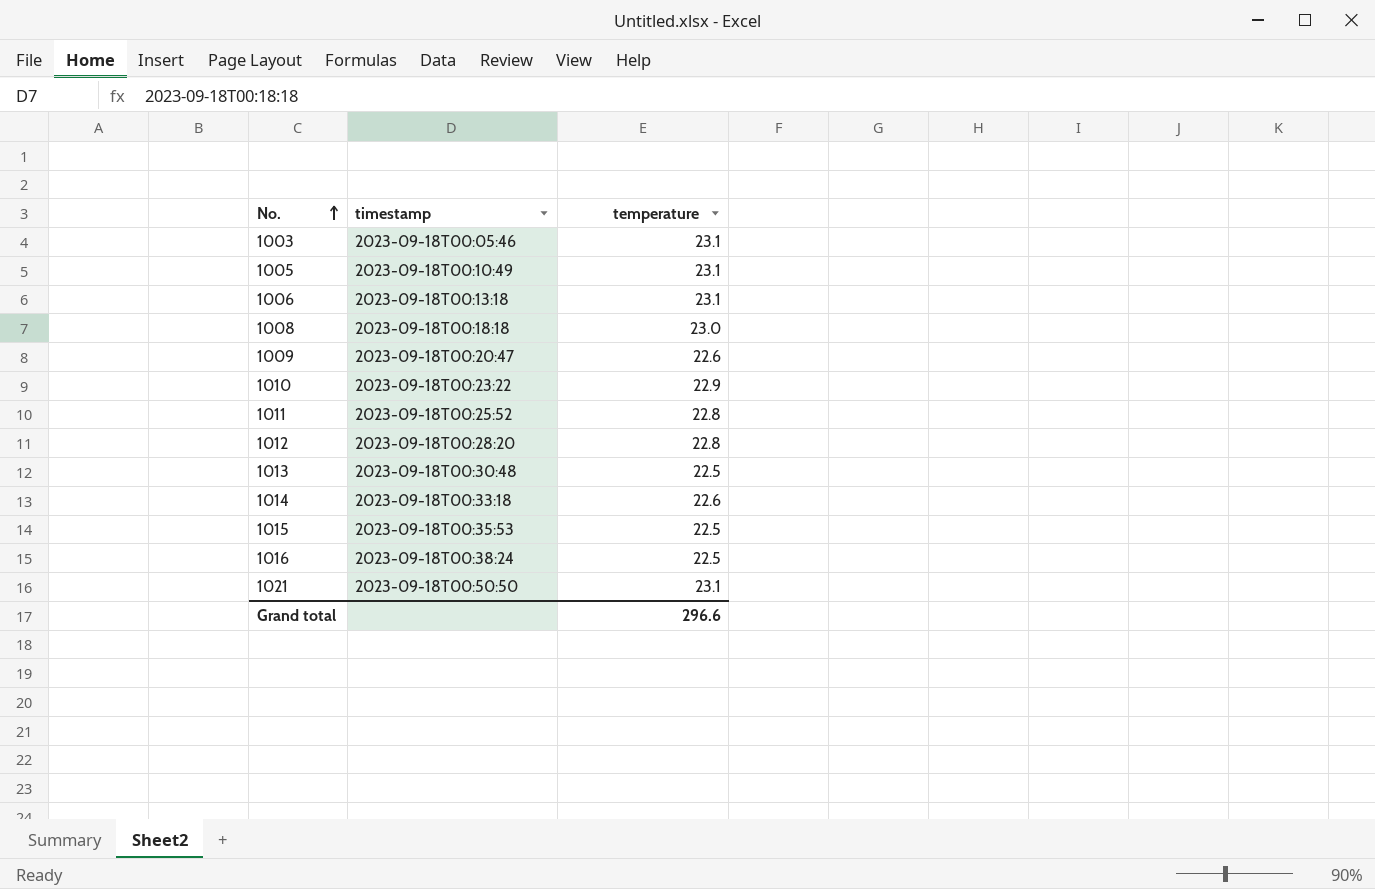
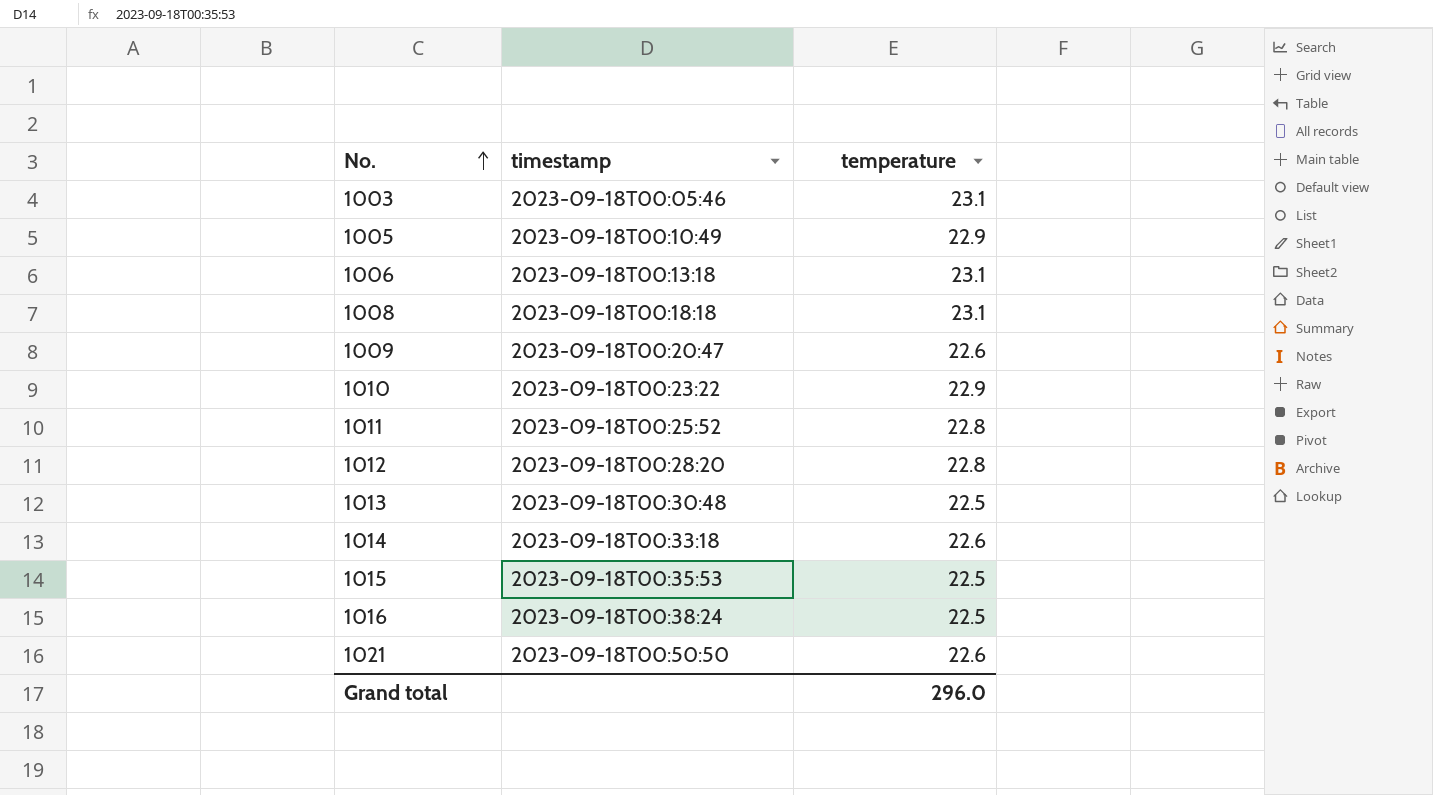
1005 | temperature: 23.1 -> 22.9
1008 | temperature: 23.0 -> 23.1
1021 | temperature: 23.1 -> 22.6
Grand total | temperature: 296.6 -> 296.0

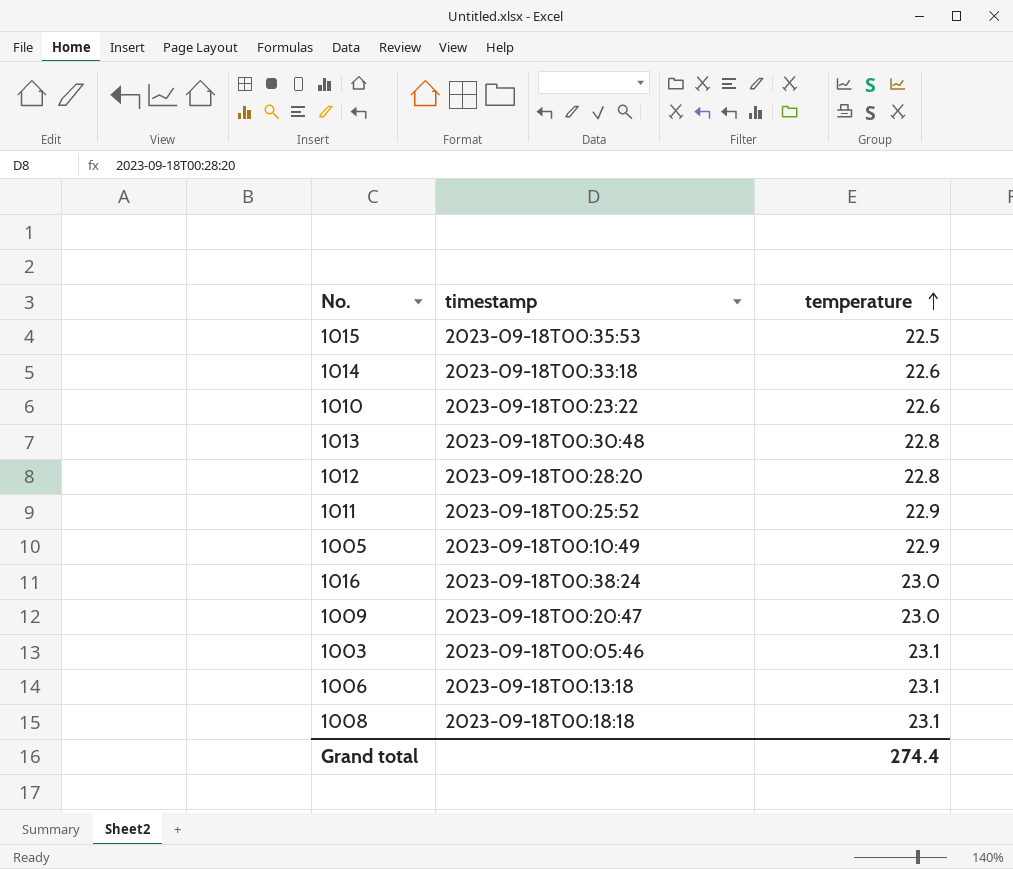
row order: No. ascending -> temperature ascending
row 1021: 2023-09-18T00:50:50 | 22.6 -> none
1010 | temperature: 22.9 -> 22.6
1013 | temperature: 22.5 -> 22.8
1011 | temperature: 22.8 -> 22.9
1016 | temperature: 22.5 -> 23.0
1009 | temperature: 22.6 -> 23.0
Grand total | temperature: 296.0 -> 274.4

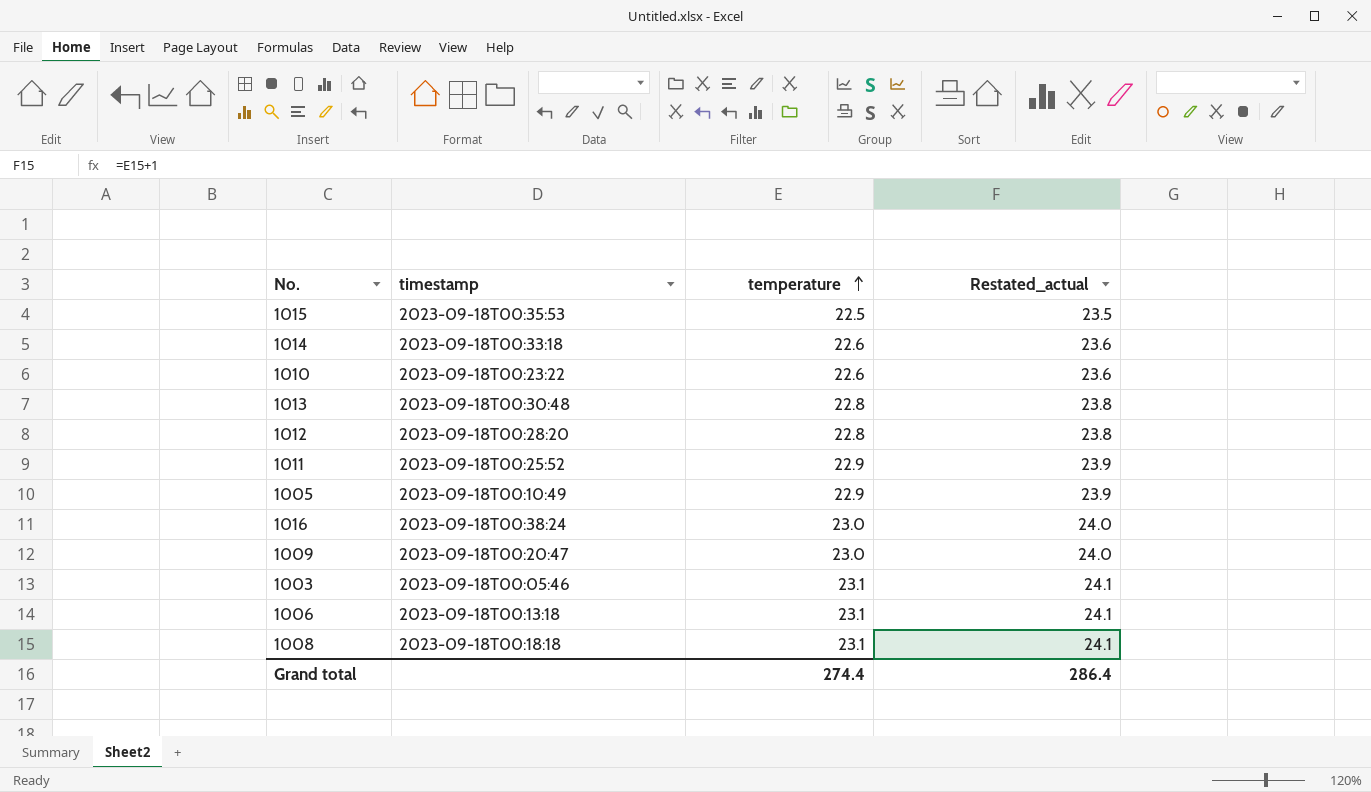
column Restated_actual | formula: none -> [temperature] + 1

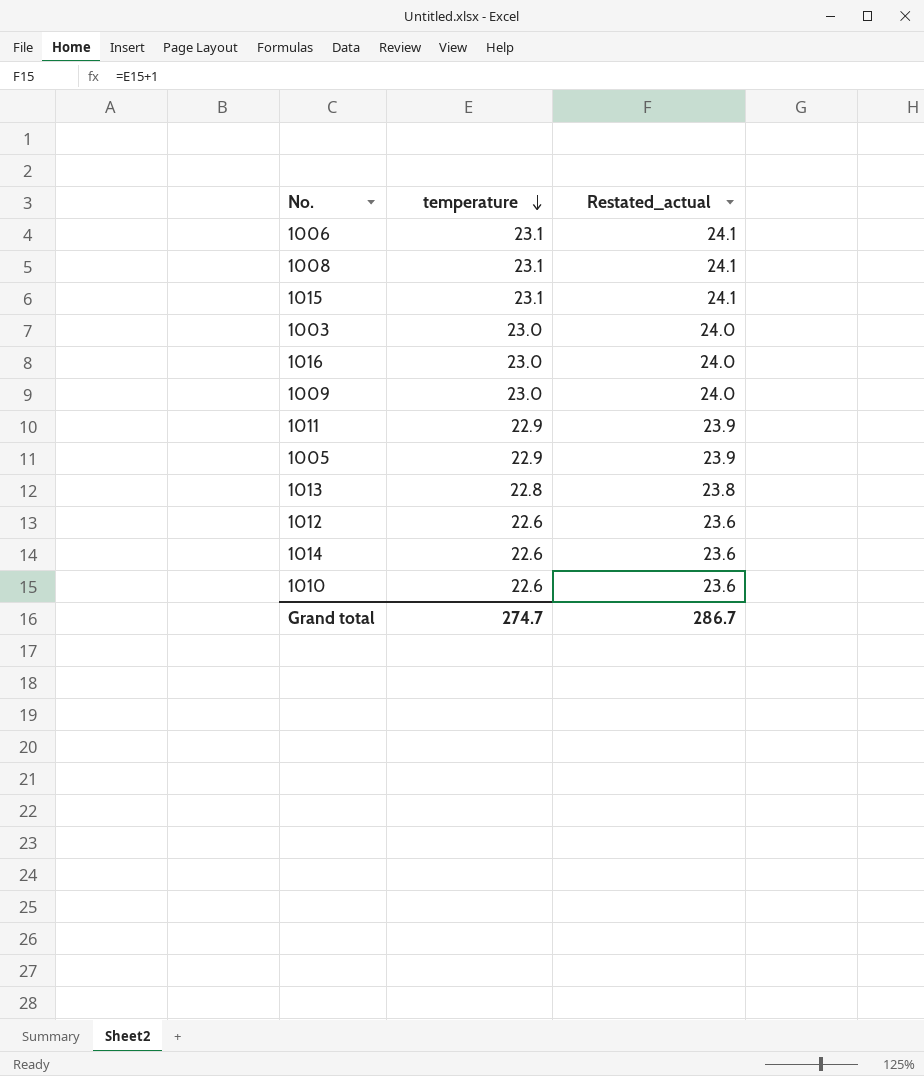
row order: temperature ascending -> temperature descending
column timestamp | position: 2 -> none
1015 | temperature: 22.5 -> 23.1
1015 | Restated_actual: 23.5 -> 24.1
1003 | temperature: 23.1 -> 23.0
1003 | Restated_actual: 24.1 -> 24.0
1012 | temperature: 22.8 -> 22.6
1012 | Restated_actual: 23.8 -> 23.6
Grand total | temperature: 274.4 -> 274.7
Grand total | Restated_actual: 286.4 -> 286.7

